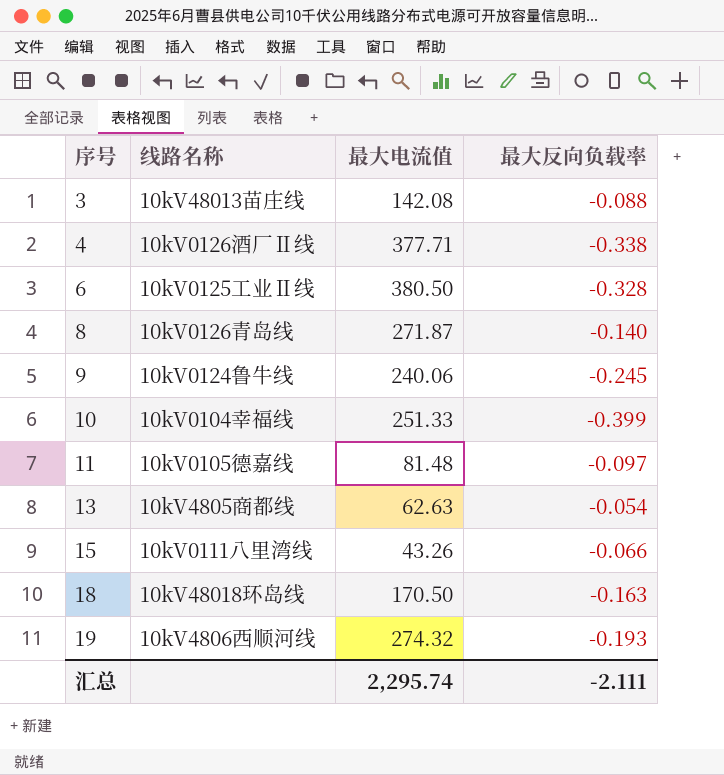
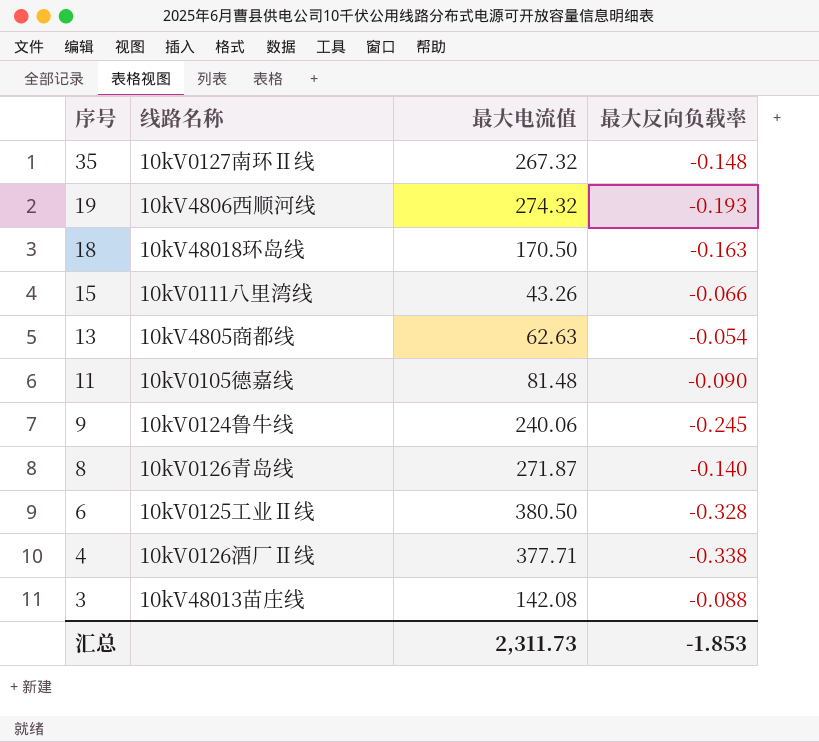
row order: 序号 ascending -> 序号 descending
row 10: 10kV0104幸福线 | 251.33 | -0.399 -> none
row 35: none -> 10kV0127南环Ⅱ线 | 267.32 | -0.148
11 | 最大反向负载率: -0.097 -> -0.090
汇总 | 最大电流值: 2,295.74 -> 2,311.73
汇总 | 最大反向负载率: -2.111 -> -1.853

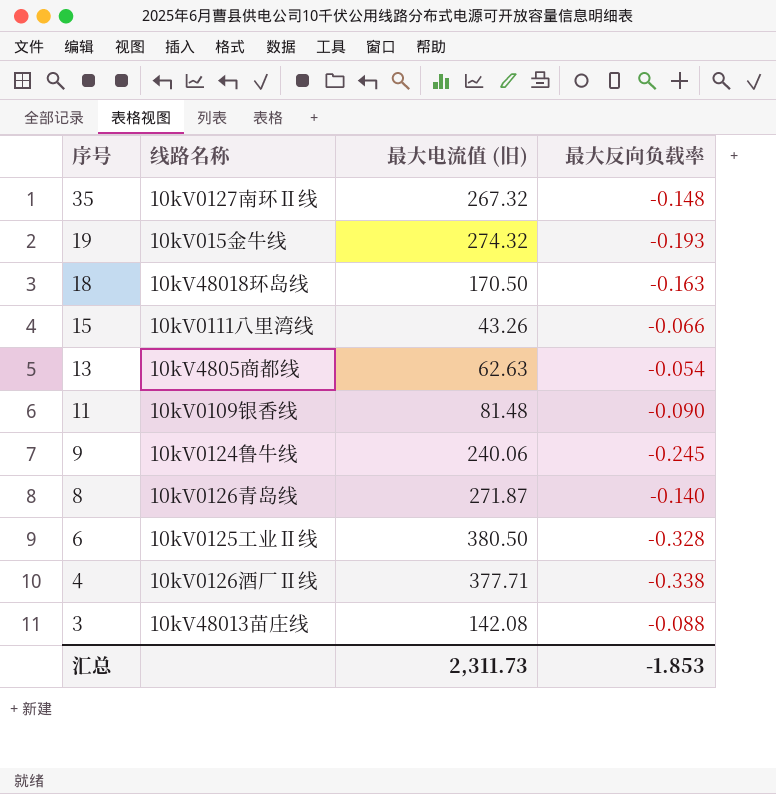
column name: 最大电流值 -> 最大电流值 (旧)
19 | 线路名称: 10kV4806西顺河线 -> 10kV015金牛线
11 | 线路名称: 10kV0105德嘉线 -> 10kV0109银香线

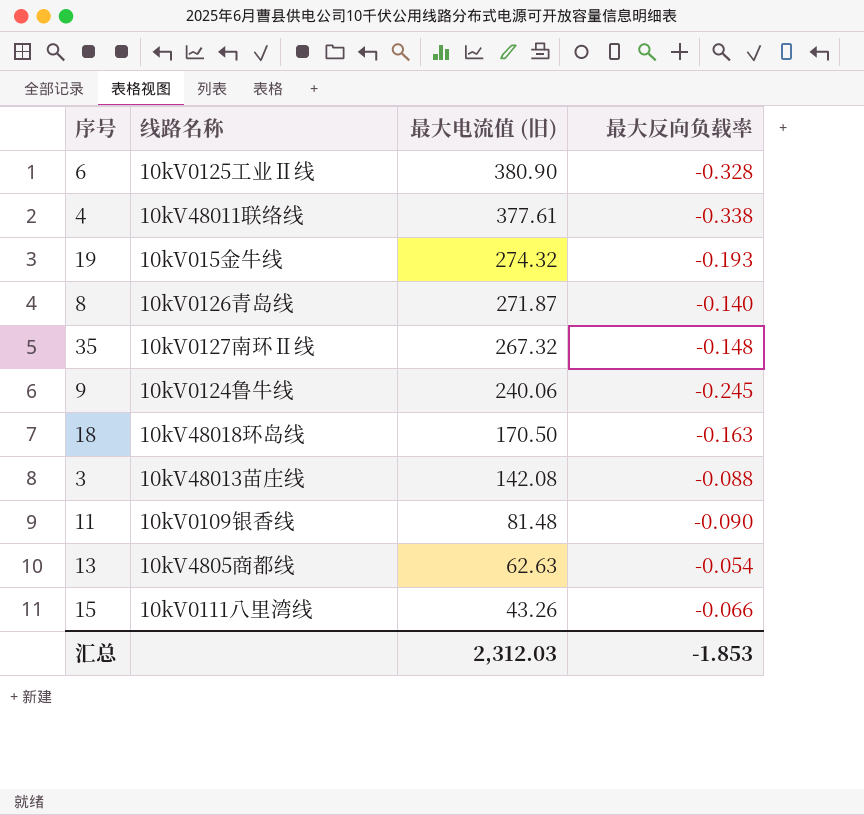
row order: 序号 descending -> 最大电流值 (旧) descending
6 | 最大电流值 (旧): 380.50 -> 380.90
4 | 线路名称: 10kV0126酒厂Ⅱ线 -> 10kV48011联络线
4 | 最大电流值 (旧): 377.71 -> 377.61
汇总 | 最大电流值 (旧): 2,311.73 -> 2,312.03

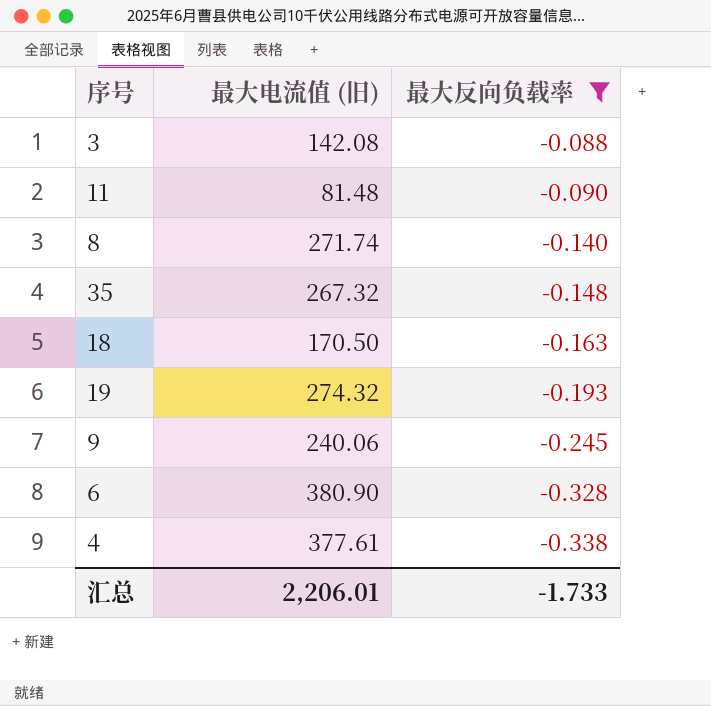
filter: none -> 最大反向负载率 <= -0.088
row order: 最大电流值 (旧) descending -> 最大反向负载率 descending
column 线路名称 | position: 2 -> none
8 | 最大电流值 (旧): 271.87 -> 271.74
汇总 | 最大电流值 (旧): 2,312.03 -> 2,206.01
汇总 | 最大反向负载率: -1.853 -> -1.733

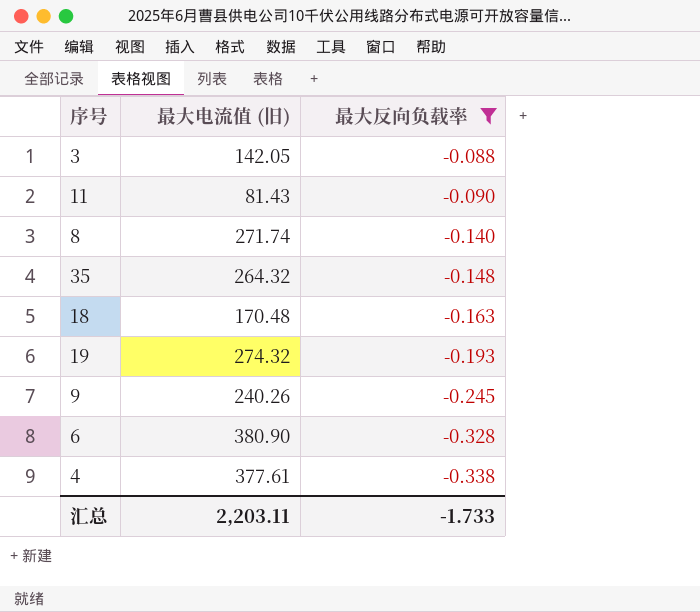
3 | 最大电流值 (旧): 142.08 -> 142.05
11 | 最大电流值 (旧): 81.48 -> 81.43
35 | 最大电流值 (旧): 267.32 -> 264.32
18 | 最大电流值 (旧): 170.50 -> 170.48
9 | 最大电流值 (旧): 240.06 -> 240.26
汇总 | 最大电流值 (旧): 2,206.01 -> 2,203.11

